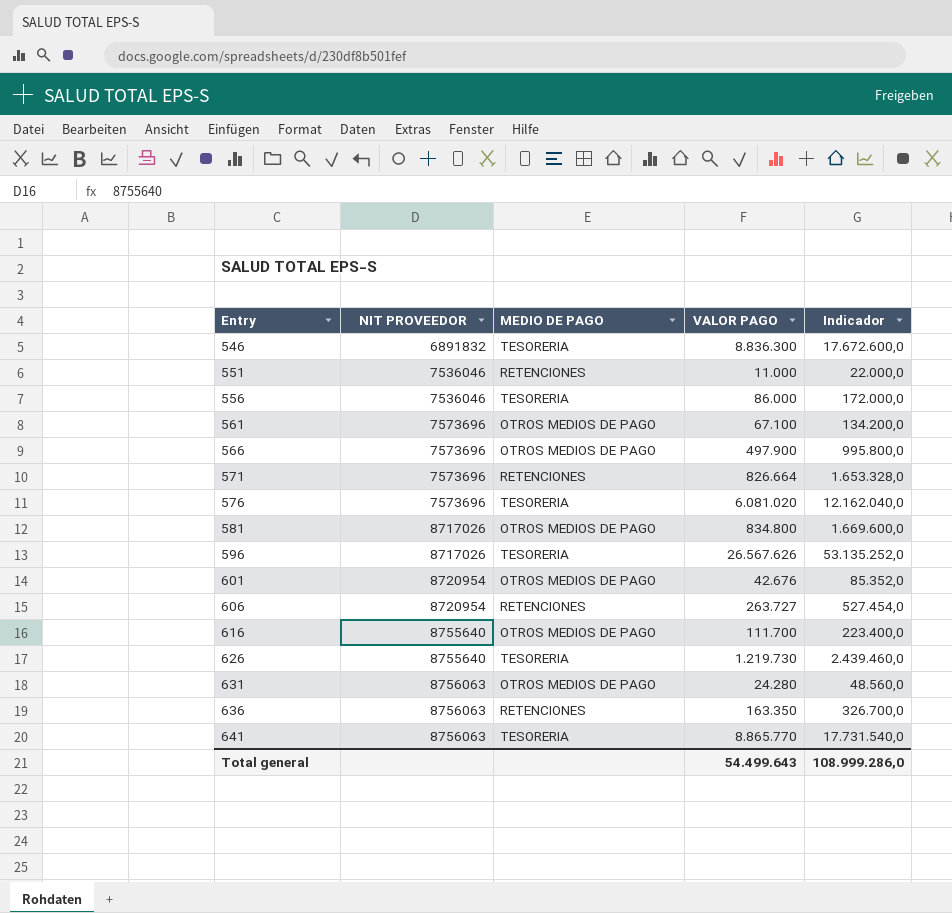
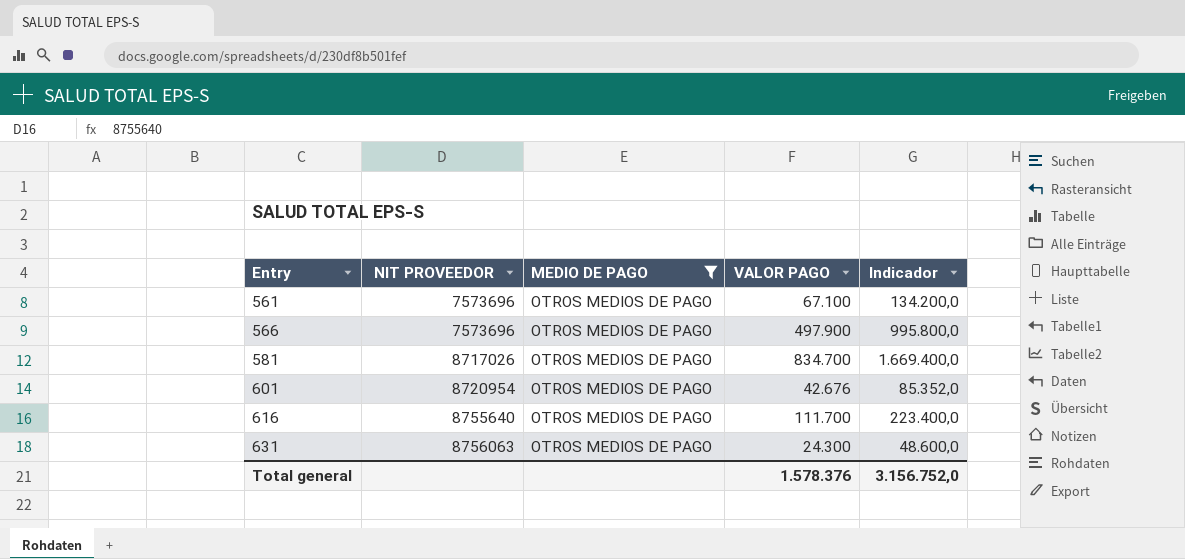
filter: none -> MEDIO DE PAGO = OTROS MEDIOS DE PAGO
581 | VALOR PAGO: 834.800 -> 834.700
581 | Indicador: 1.669.600,0 -> 1.669.400,0
631 | VALOR PAGO: 24.280 -> 24.300
631 | Indicador: 48.560,0 -> 48.600,0
Total general | VALOR PAGO: 54.499.643 -> 1.578.376
Total general | Indicador: 108.999.286,0 -> 3.156.752,0

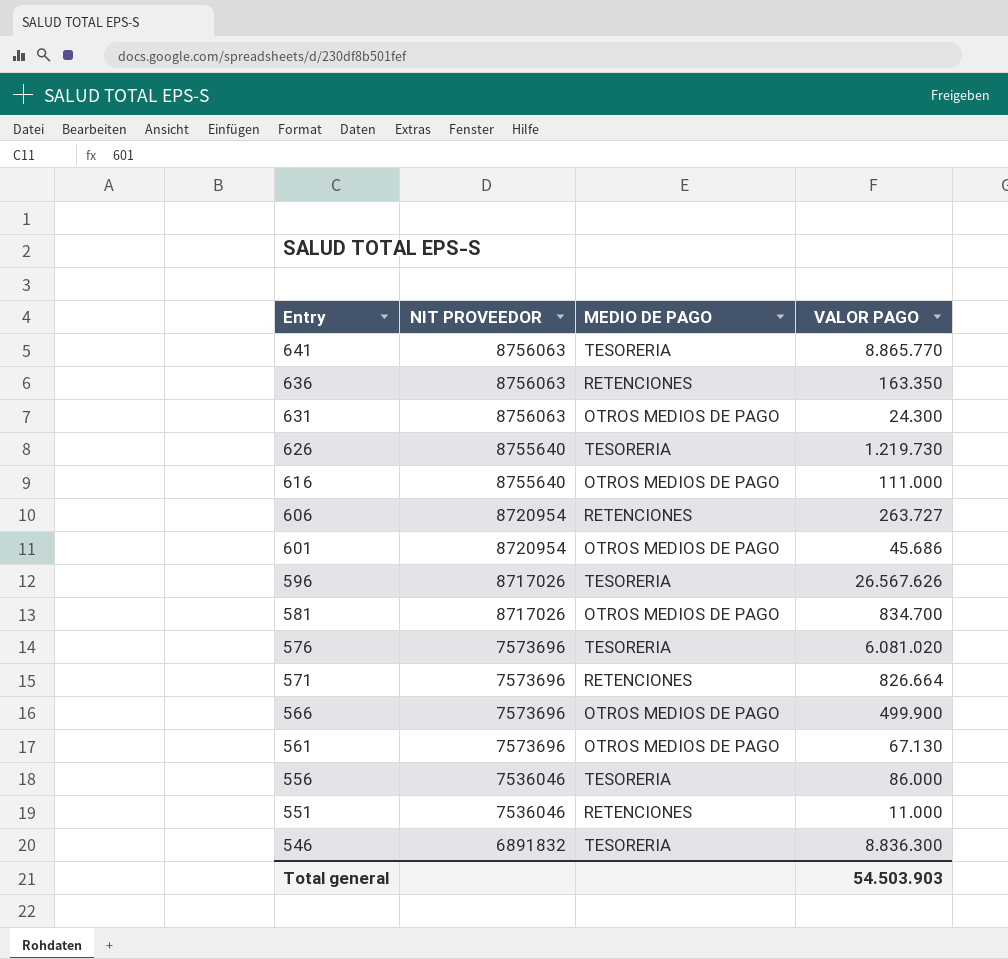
filter: MEDIO DE PAGO = OTROS MEDIOS DE PAGO -> none
row order: Entry ascending -> Entry descending
column Indicador | formula: [VALOR PAGO] * 2 -> none
616 | VALOR PAGO: 111.700 -> 111.000
601 | VALOR PAGO: 42.676 -> 45.686
566 | VALOR PAGO: 497.900 -> 499.900
561 | VALOR PAGO: 67.100 -> 67.130
Total general | VALOR PAGO: 1.578.376 -> 54.503.903

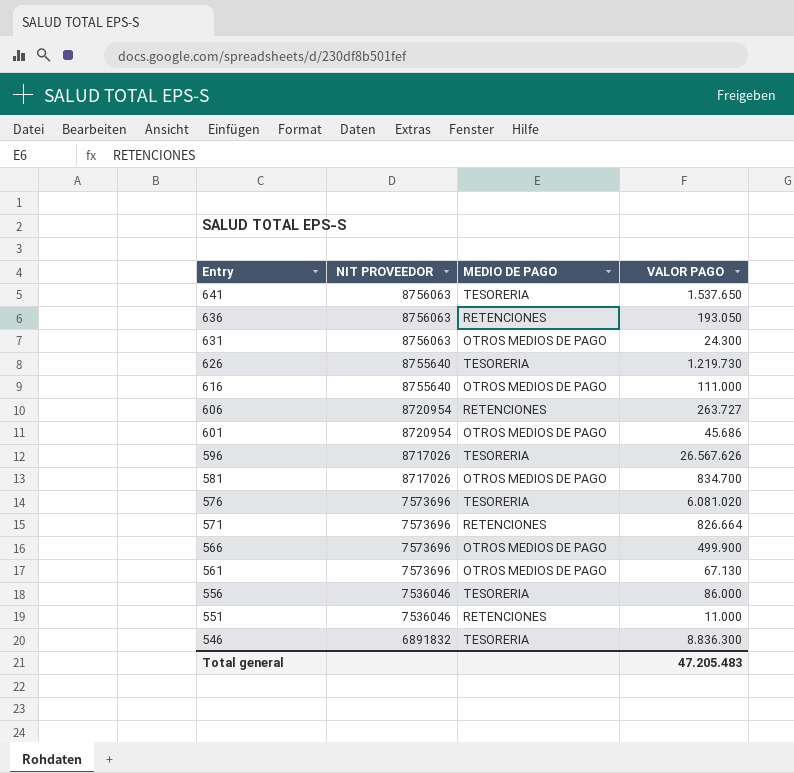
641 | VALOR PAGO: 8.865.770 -> 1.537.650
636 | VALOR PAGO: 163.350 -> 193.050
Total general | VALOR PAGO: 54.503.903 -> 47.205.483

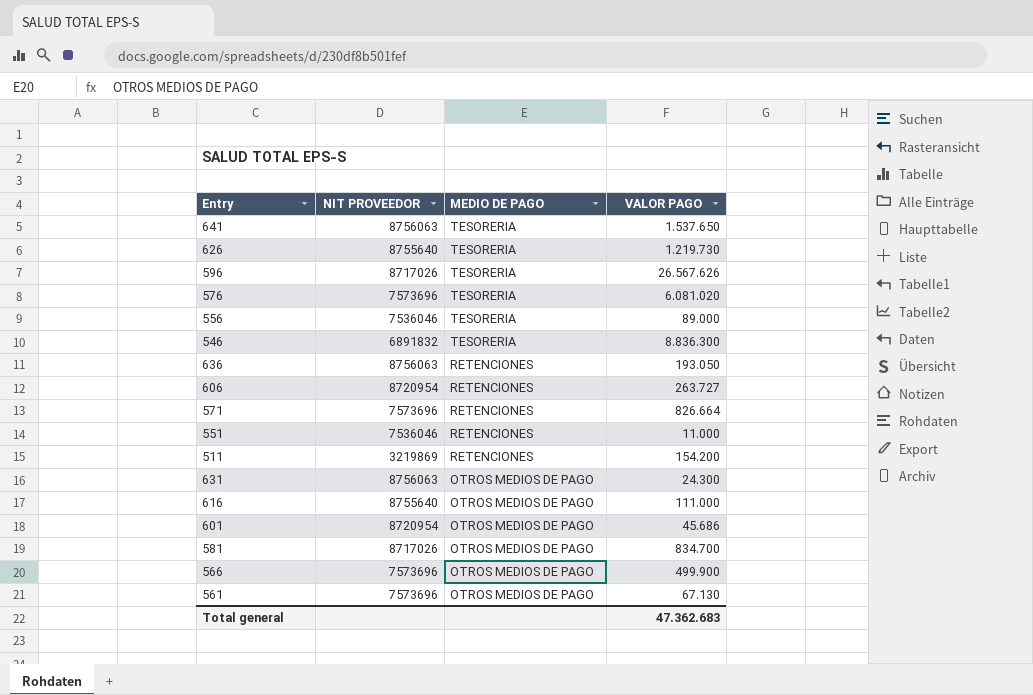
row order: Entry descending -> MEDIO DE PAGO descending
556 | VALOR PAGO: 86.000 -> 89.000
row 511: none -> 3219869 | RETENCIONES | 154.200
Total general | VALOR PAGO: 47.205.483 -> 47.362.683

